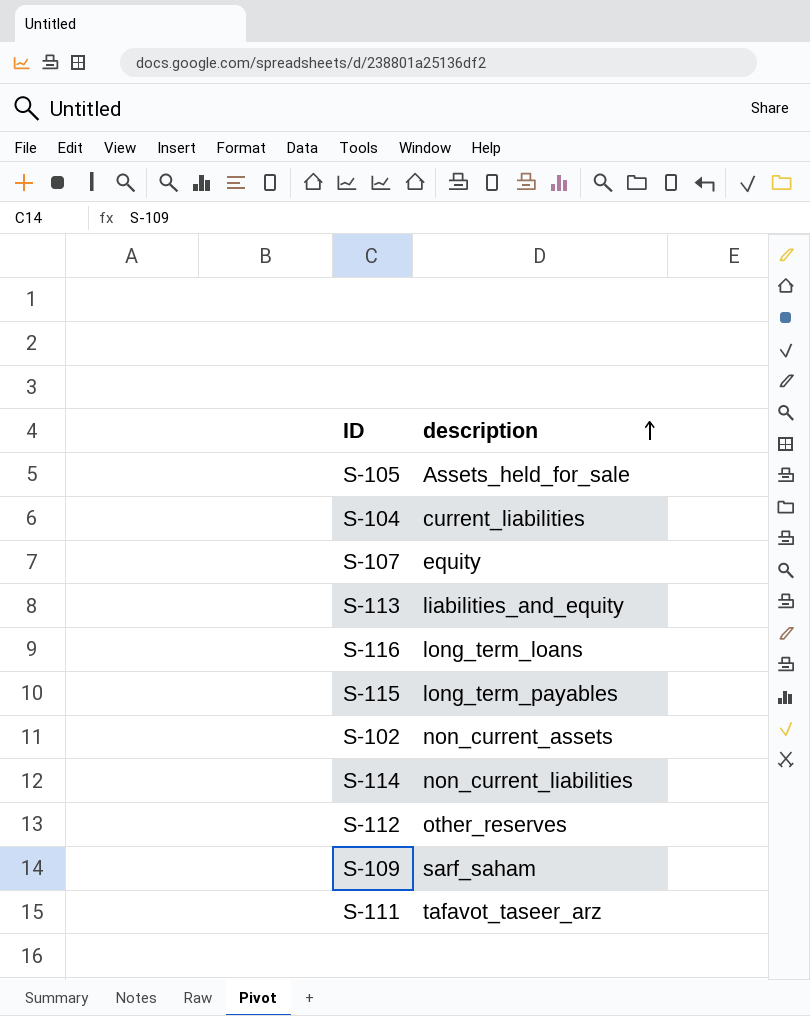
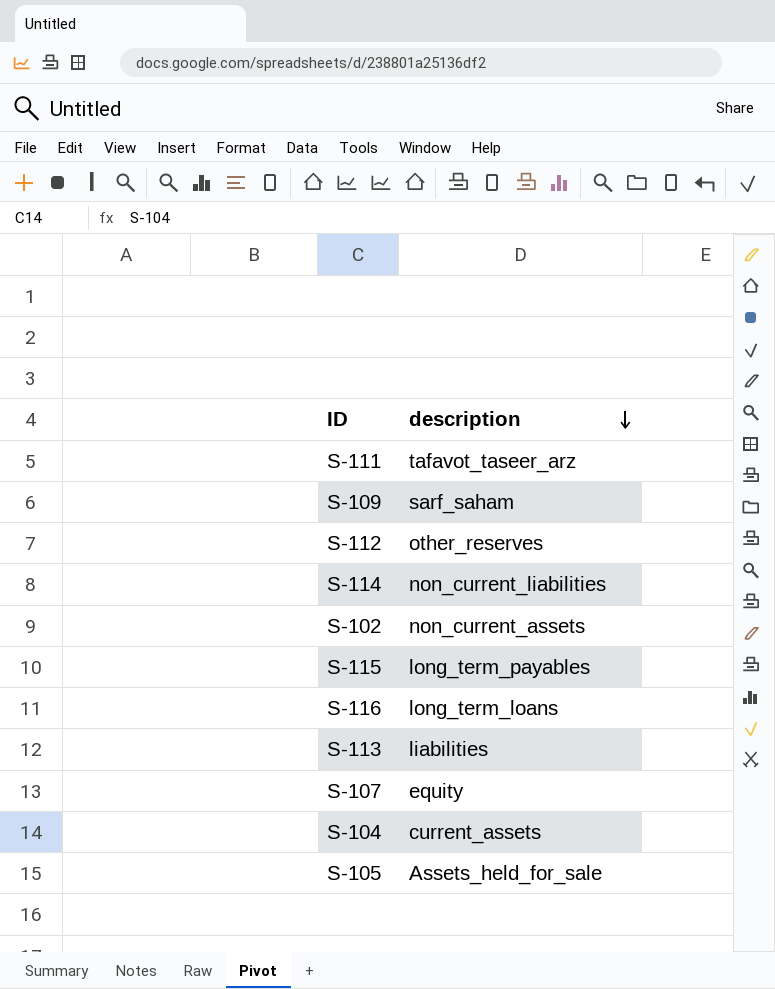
row order: description ascending -> description descending
S-113 | description: liabilities_and_equity -> liabilities
S-104 | description: current_liabilities -> current_assets

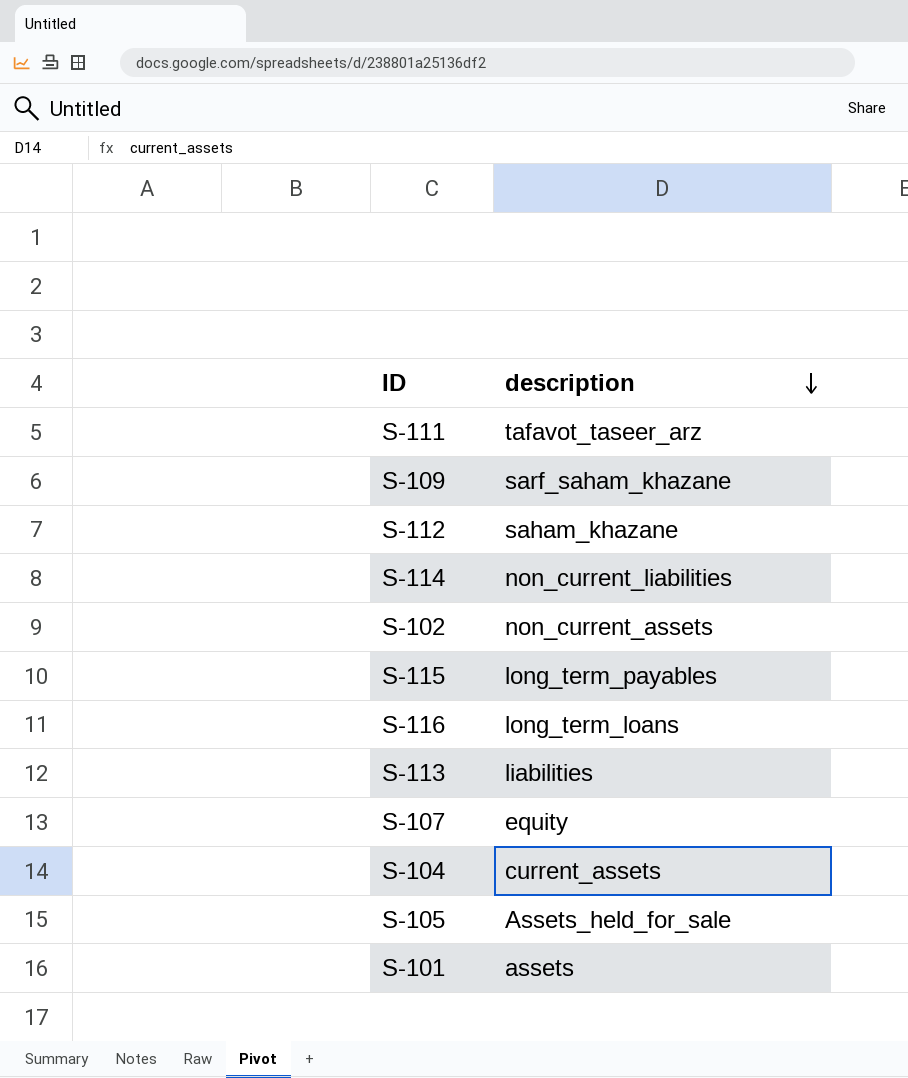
S-109 | description: sarf_saham -> sarf_saham_khazane
S-112 | description: other_reserves -> saham_khazane
row S-101: none -> assets

